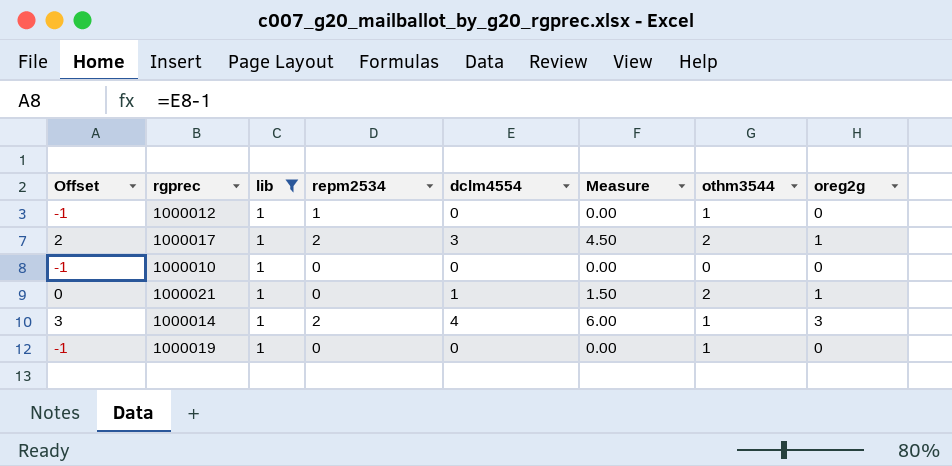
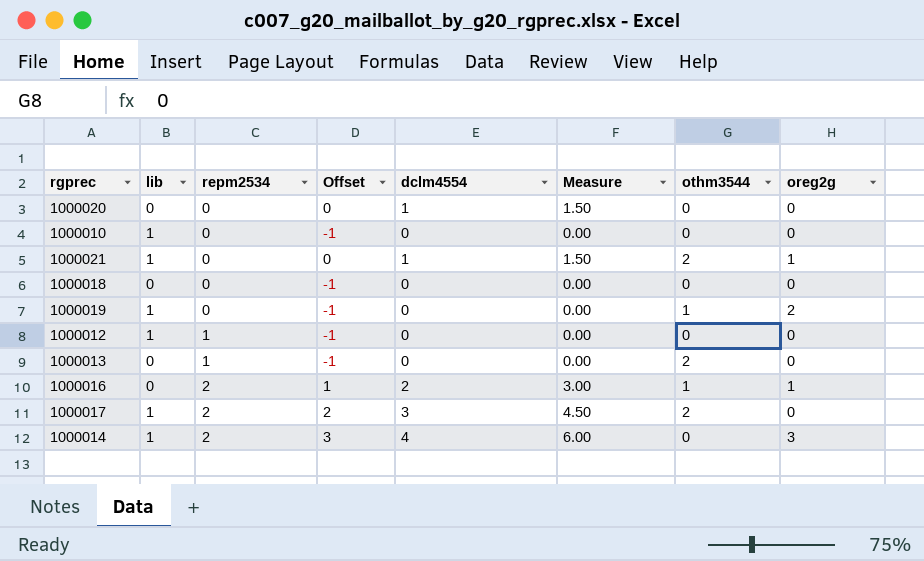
filter: lib = 1 -> none
row order: none -> repm2534 ascending
column Offset | position: 1 -> 4
1000019 | oreg2g: 0 -> 2
1000012 | othm3544: 1 -> 0
1000017 | oreg2g: 1 -> 0
1000014 | othm3544: 1 -> 0

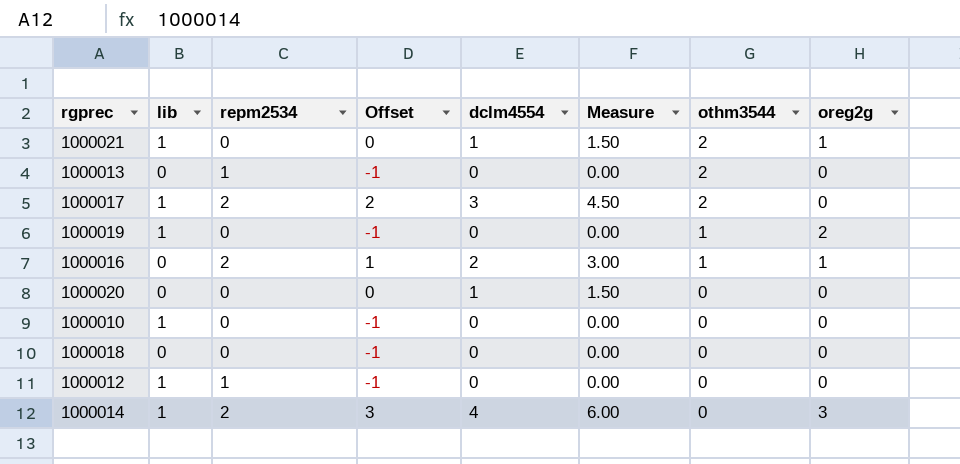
row order: repm2534 ascending -> othm3544 descending

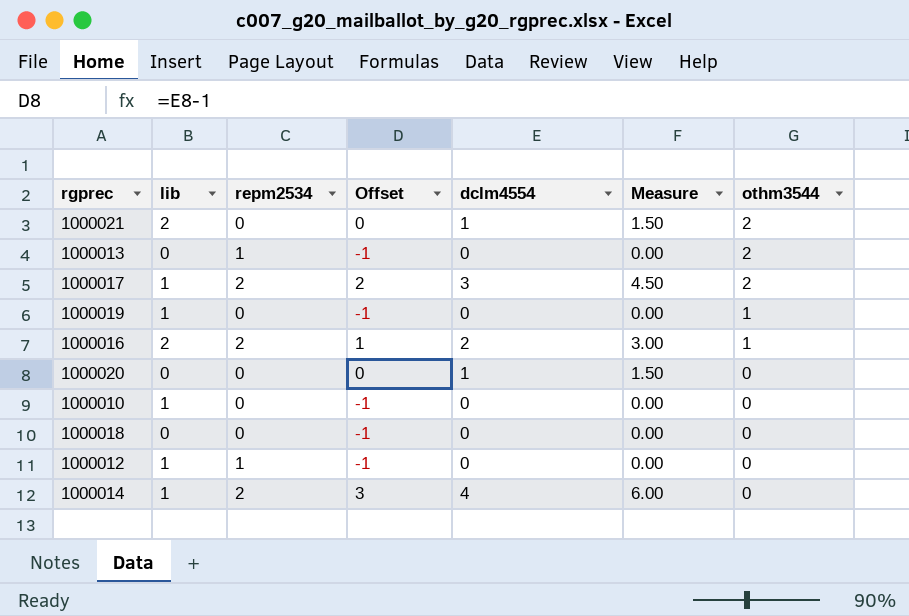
column oreg2g | position: 8 -> none
1000021 | lib: 1 -> 2
1000016 | lib: 0 -> 2

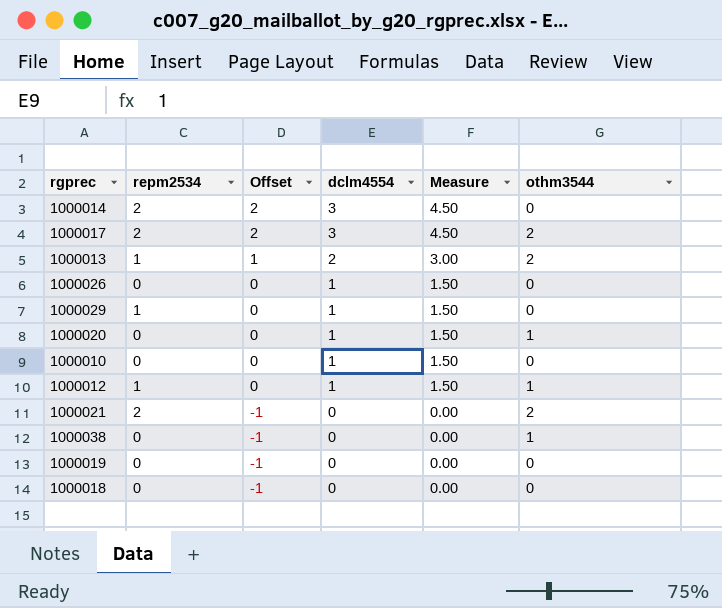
row order: othm3544 descending -> Offset descending
column lib | position: 2 -> none
row 1000016: 2 | 2 | 1 | 2 | 3.00 | 1 -> none
1000014 | Offset: 3 -> 2
1000014 | dclm4554: 4 -> 3
1000014 | Measure: 6.00 -> 4.50
1000013 | Offset: -1 -> 1
1000013 | dclm4554: 0 -> 2
1000013 | Measure: 0.00 -> 3.00
row 1000026: none -> 0 | 0 | 1 | 1.50 | 0
row 1000029: none -> 1 | 0 | 1 | 1.50 | 0
1000020 | othm3544: 0 -> 1
1000010 | Offset: -1 -> 0
1000010 | dclm4554: 0 -> 1
1000010 | Measure: 0.00 -> 1.50
1000012 | Offset: -1 -> 0
1000012 | dclm4554: 0 -> 1
1000012 | Measure: 0.00 -> 1.50
1000012 | othm3544: 0 -> 1
1000021 | repm2534: 0 -> 2
1000021 | Offset: 0 -> -1
1000021 | dclm4554: 1 -> 0
1000021 | Measure: 1.50 -> 0.00
row 1000038: none -> 0 | -1 | 0 | 0.00 | 1
1000019 | othm3544: 1 -> 0

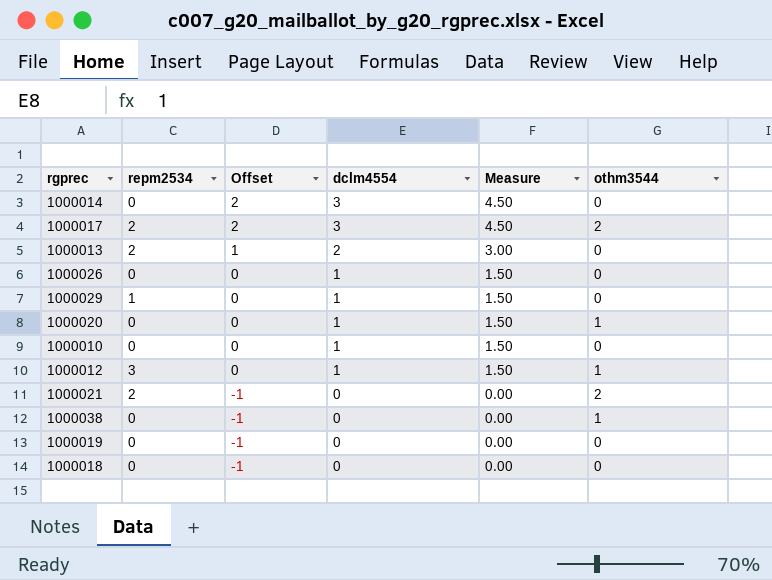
1000014 | repm2534: 2 -> 0
1000013 | repm2534: 1 -> 2
1000013 | othm3544: 2 -> 0
1000012 | repm2534: 1 -> 3

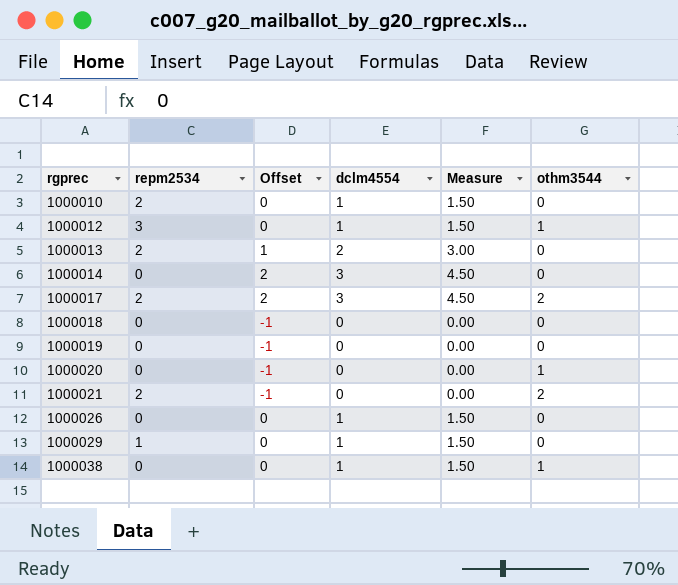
row order: Offset descending -> rgprec ascending
1000010 | repm2534: 0 -> 2
1000020 | Offset: 0 -> -1
1000020 | dclm4554: 1 -> 0
1000020 | Measure: 1.50 -> 0.00
1000038 | Offset: -1 -> 0
1000038 | dclm4554: 0 -> 1
1000038 | Measure: 0.00 -> 1.50

